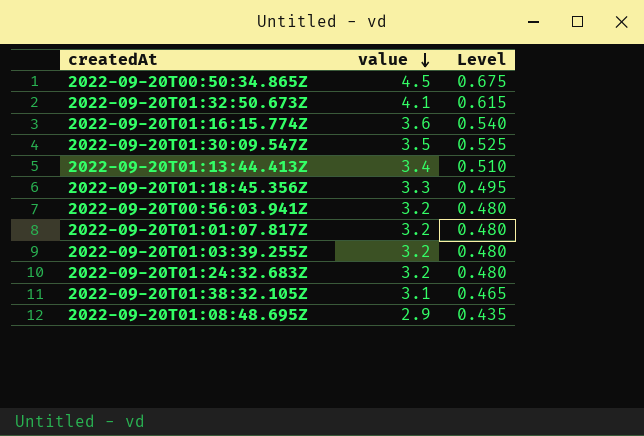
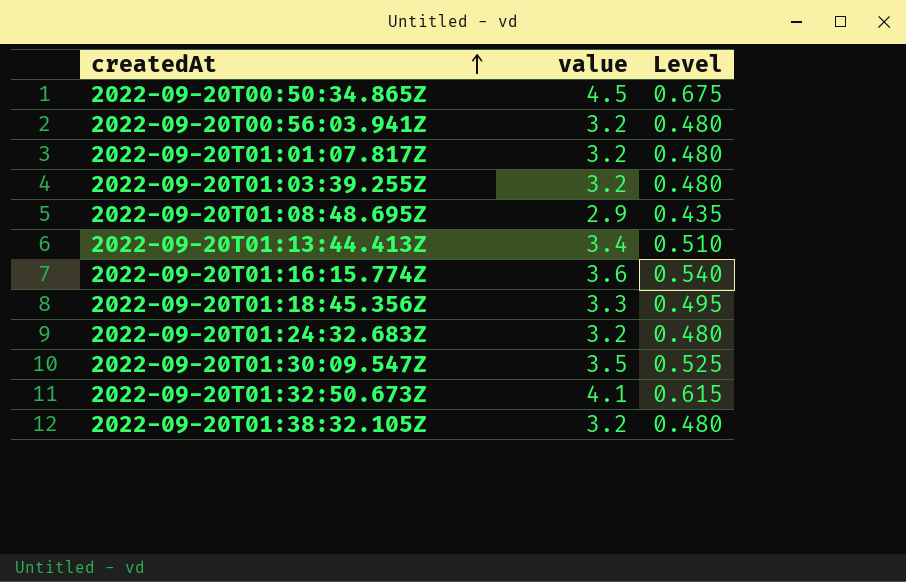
row order: value descending -> createdAt ascending
2022-09-20T01:38:32.105Z | value: 3.1 -> 3.2
2022-09-20T01:38:32.105Z | Level: 0.465 -> 0.480

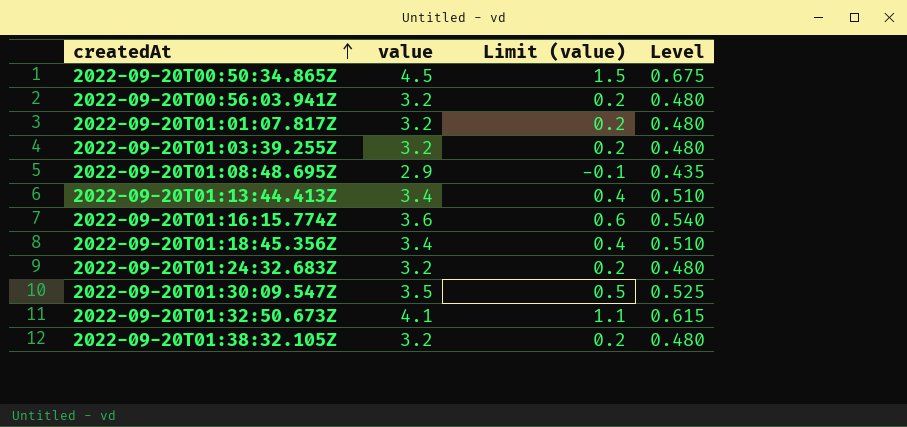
column Limit (value) | formula: none -> [value] - 3
2022-09-20T01:18:45.356Z | value: 3.3 -> 3.4
2022-09-20T01:18:45.356Z | Level: 0.495 -> 0.510

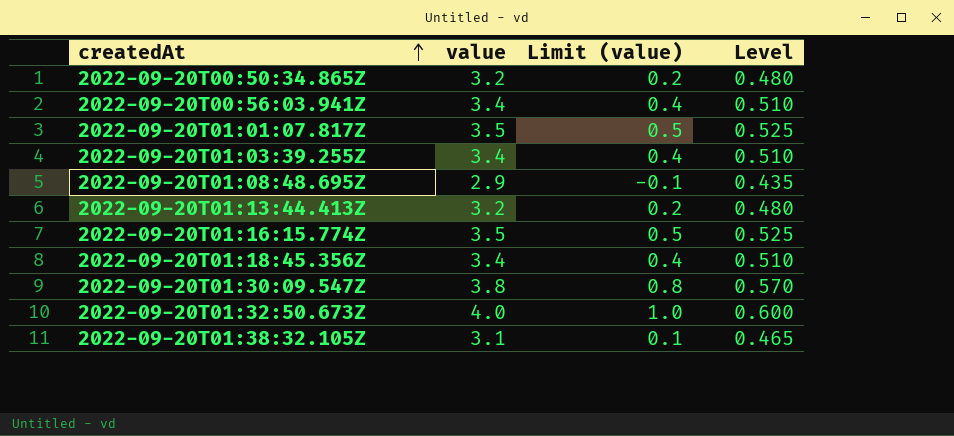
row 2022-09-20T01:24:32.683Z: 3.2 | 0.2 | 0.480 -> none
2022-09-20T00:50:34.865Z | value: 4.5 -> 3.2
2022-09-20T00:50:34.865Z | Limit (value): 1.5 -> 0.2
2022-09-20T00:50:34.865Z | Level: 0.675 -> 0.480
2022-09-20T00:56:03.941Z | value: 3.2 -> 3.4
2022-09-20T00:56:03.941Z | Limit (value): 0.2 -> 0.4
2022-09-20T00:56:03.941Z | Level: 0.480 -> 0.510
2022-09-20T01:01:07.817Z | value: 3.2 -> 3.5
2022-09-20T01:01:07.817Z | Limit (value): 0.2 -> 0.5
2022-09-20T01:01:07.817Z | Level: 0.480 -> 0.525
2022-09-20T01:03:39.255Z | value: 3.2 -> 3.4
2022-09-20T01:03:39.255Z | Limit (value): 0.2 -> 0.4
2022-09-20T01:03:39.255Z | Level: 0.480 -> 0.510
2022-09-20T01:13:44.413Z | value: 3.4 -> 3.2
2022-09-20T01:13:44.413Z | Limit (value): 0.4 -> 0.2
2022-09-20T01:13:44.413Z | Level: 0.510 -> 0.480
2022-09-20T01:16:15.774Z | value: 3.6 -> 3.5
2022-09-20T01:16:15.774Z | Limit (value): 0.6 -> 0.5
2022-09-20T01:16:15.774Z | Level: 0.540 -> 0.525
2022-09-20T01:30:09.547Z | value: 3.5 -> 3.8
2022-09-20T01:30:09.547Z | Limit (value): 0.5 -> 0.8
2022-09-20T01:30:09.547Z | Level: 0.525 -> 0.570
2022-09-20T01:32:50.673Z | value: 4.1 -> 4.0
2022-09-20T01:32:50.673Z | Limit (value): 1.1 -> 1.0
2022-09-20T01:32:50.673Z | Level: 0.615 -> 0.600
2022-09-20T01:38:32.105Z | value: 3.2 -> 3.1
2022-09-20T01:38:32.105Z | Limit (value): 0.2 -> 0.1
2022-09-20T01:38:32.105Z | Level: 0.480 -> 0.465

